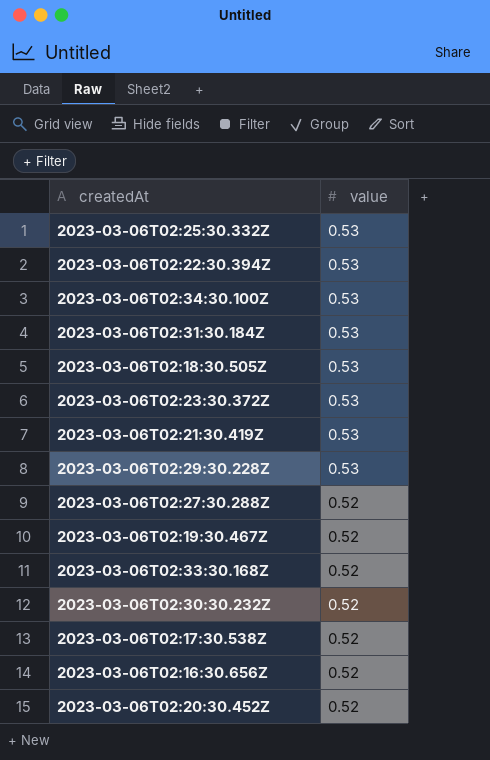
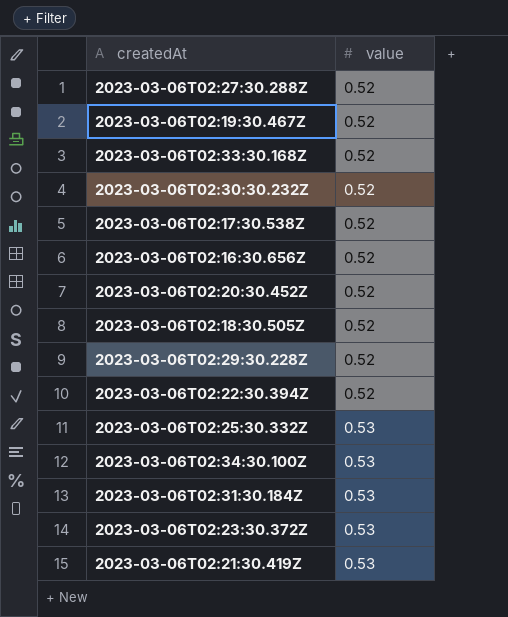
row order: value descending -> value ascending
2023-03-06T02:18:30.505Z | value: 0.53 -> 0.52
2023-03-06T02:29:30.228Z | value: 0.53 -> 0.52
2023-03-06T02:22:30.394Z | value: 0.53 -> 0.52

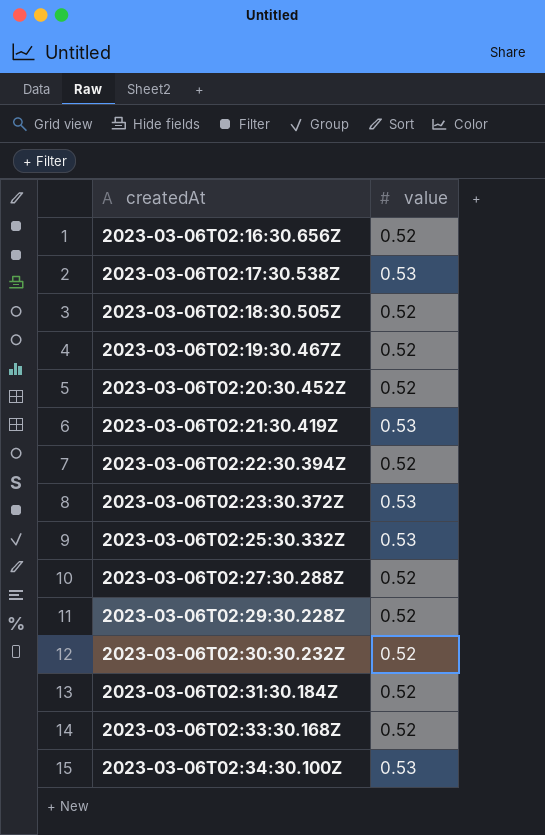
row order: value ascending -> createdAt ascending
2023-03-06T02:17:30.538Z | value: 0.52 -> 0.53
2023-03-06T02:31:30.184Z | value: 0.53 -> 0.52

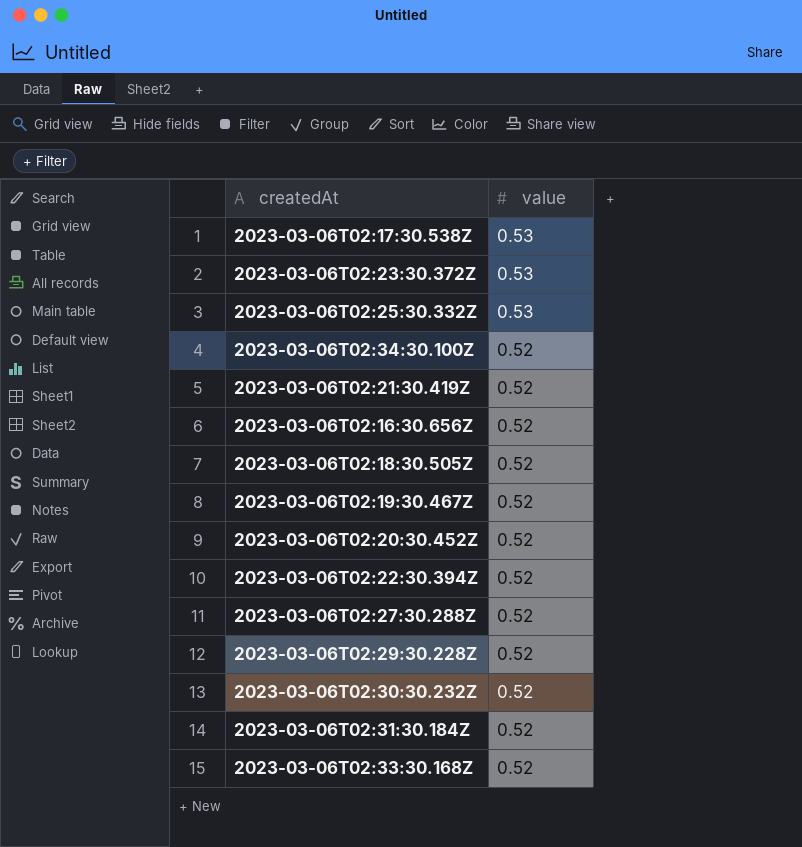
row order: createdAt ascending -> value descending
2023-03-06T02:34:30.100Z | value: 0.53 -> 0.52
2023-03-06T02:21:30.419Z | value: 0.53 -> 0.52

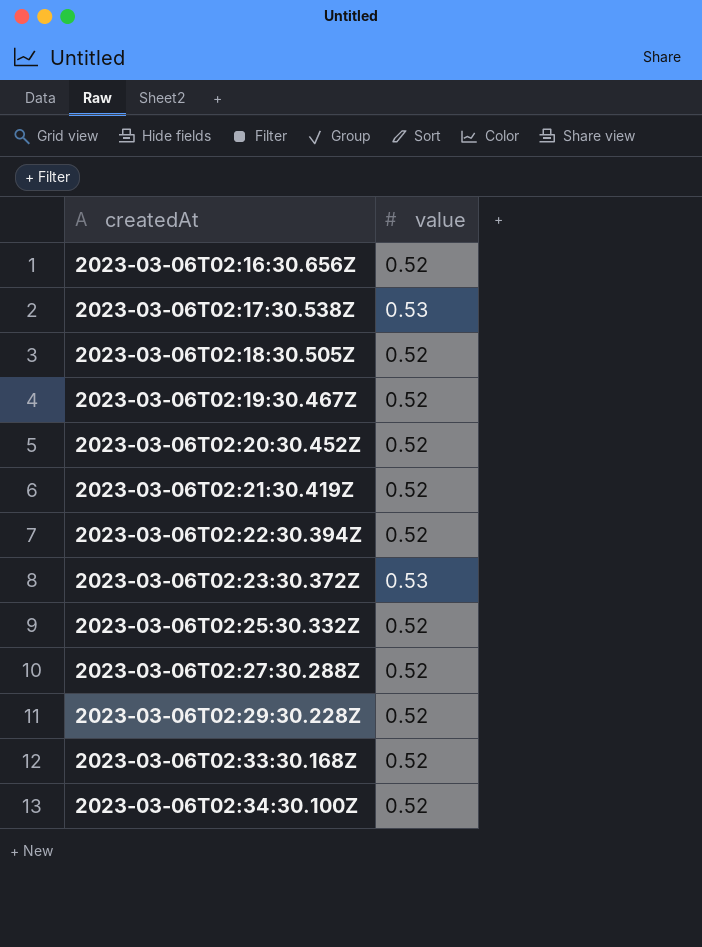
row order: value descending -> createdAt ascending
row 2023-03-06T02:30:30.232Z: 0.52 -> none
row 2023-03-06T02:31:30.184Z: 0.52 -> none
2023-03-06T02:25:30.332Z | value: 0.53 -> 0.52

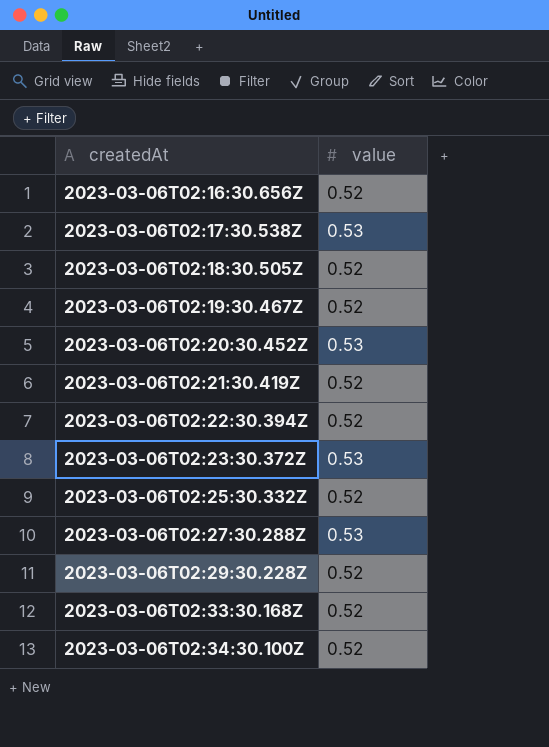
2023-03-06T02:20:30.452Z | value: 0.52 -> 0.53
2023-03-06T02:27:30.288Z | value: 0.52 -> 0.53

